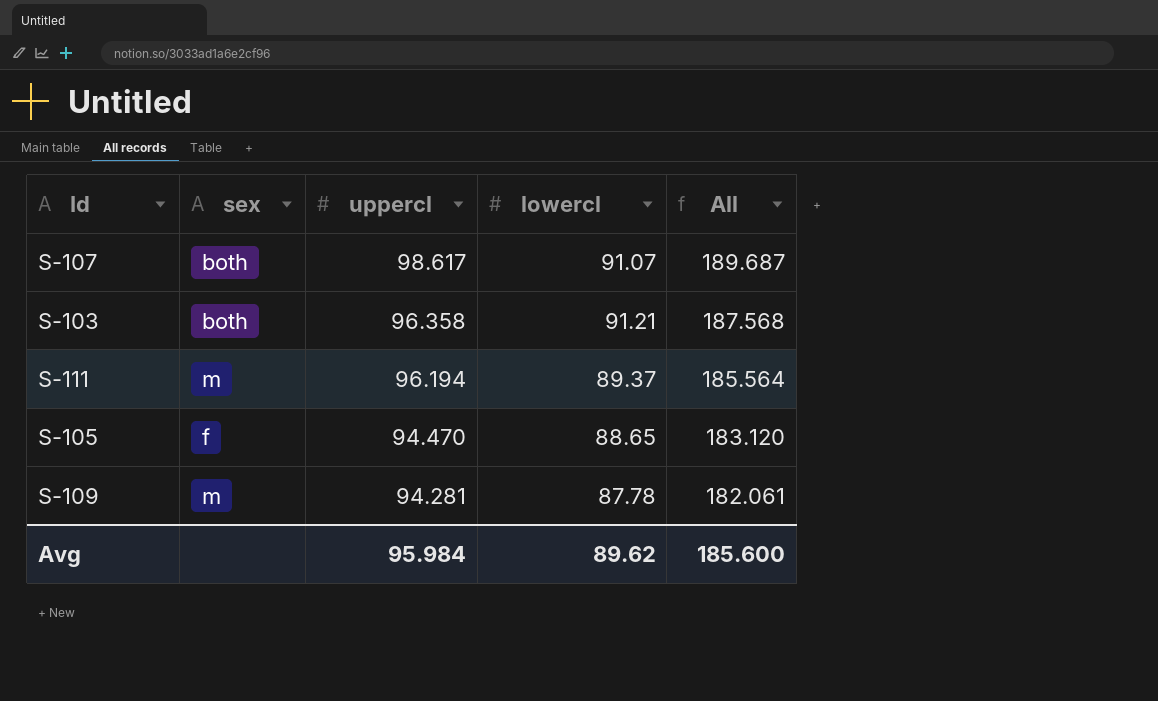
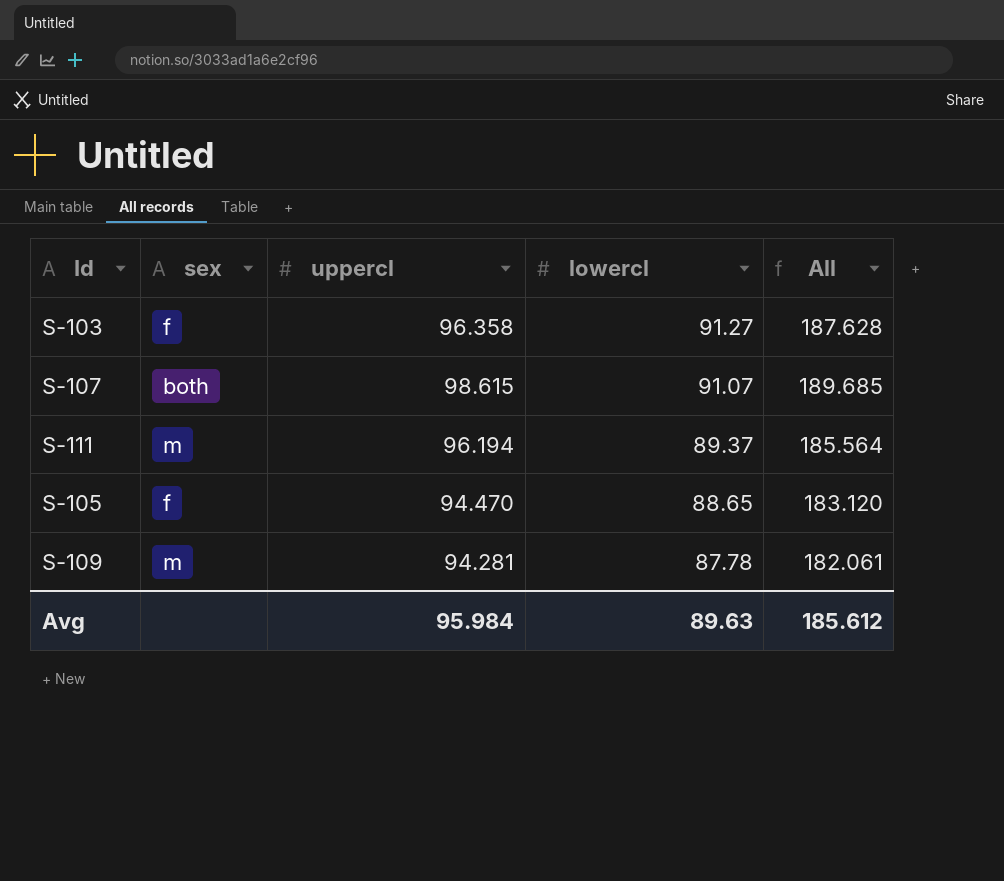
row order: uppercl descending -> lowercl descending
S-103 | sex: both -> f
S-103 | lowercl: 91.21 -> 91.27
S-103 | All: 187.568 -> 187.628
S-107 | uppercl: 98.617 -> 98.615
S-107 | All: 189.687 -> 189.685
Avg | lowercl: 89.62 -> 89.63
Avg | All: 185.600 -> 185.612

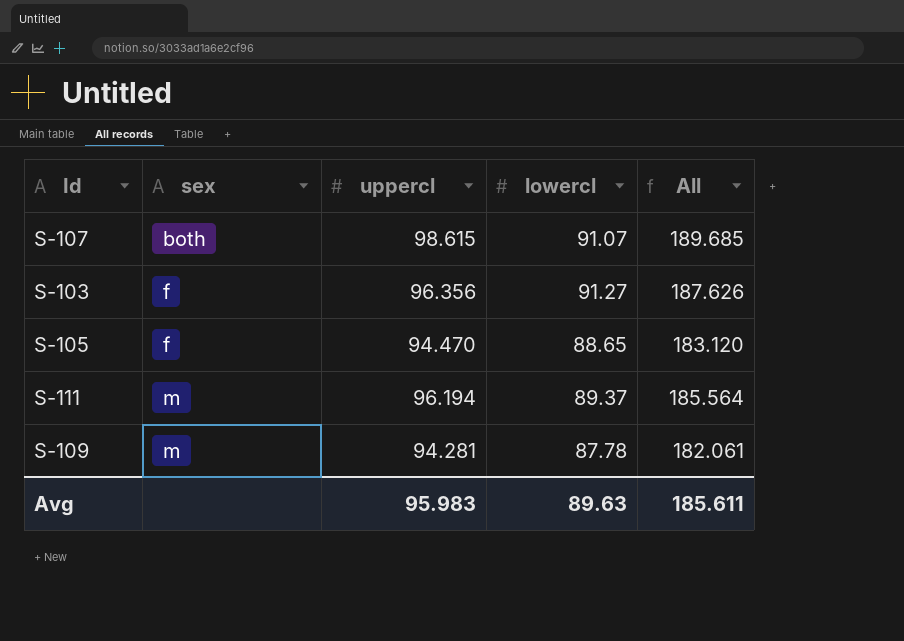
row order: lowercl descending -> sex ascending
S-103 | uppercl: 96.358 -> 96.356
S-103 | All: 187.628 -> 187.626
Avg | uppercl: 95.984 -> 95.983
Avg | All: 185.612 -> 185.611

